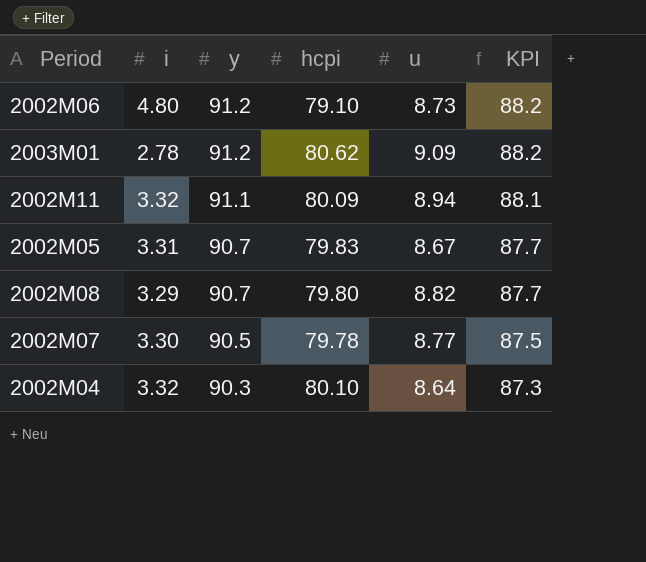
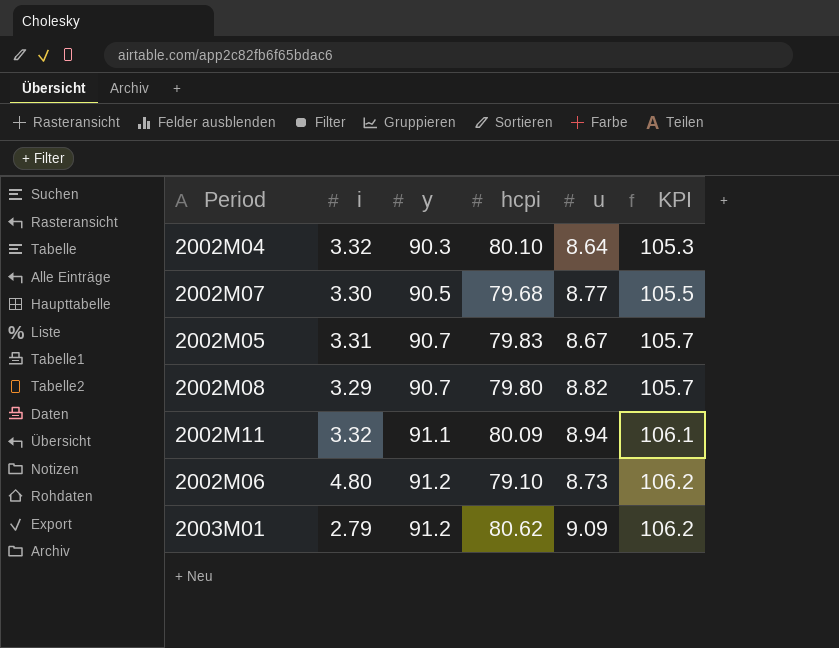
row order: y descending -> y ascending
column KPI | formula: [y] - 3 -> [y] + 15
2002M07 | hcpi: 79.78 -> 79.68
2003M01 | i: 2.78 -> 2.79

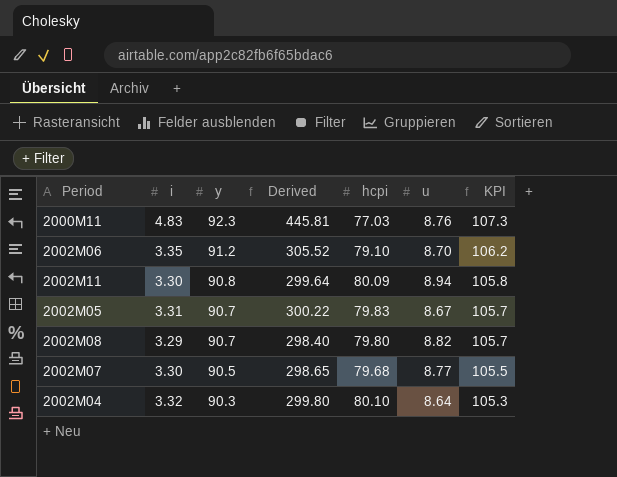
row order: y ascending -> y descending
column Derived | formula: none -> [i] * [y]
row 2003M01: 2.79 | 91.2 | 80.62 | 9.09 | 106.2 -> none
row 2000M11: none -> 4.83 | 92.3 | 445.81 | 77.03 | 8.76 | 107.3
2002M06 | i: 4.80 -> 3.35
2002M06 | u: 8.73 -> 8.70
2002M11 | i: 3.32 -> 3.30
2002M11 | y: 91.1 -> 90.8
2002M11 | KPI: 106.1 -> 105.8

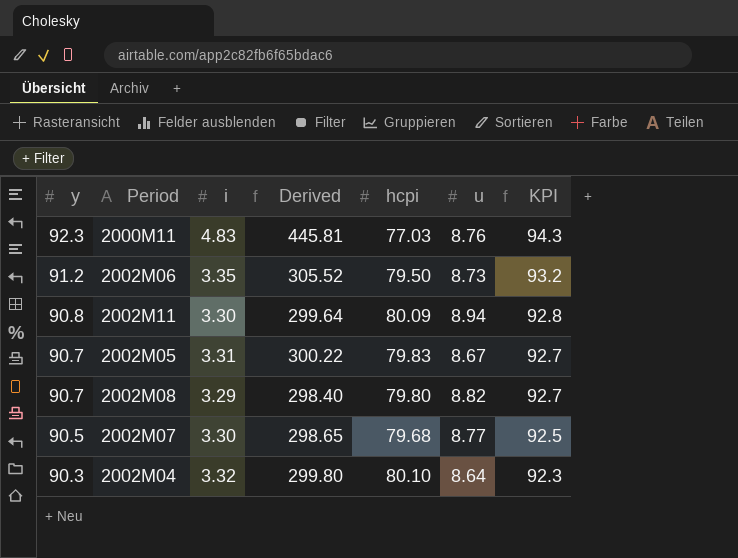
column y | position: 3 -> 1
column KPI | formula: [y] + 15 -> [y] + 2
2002M06 | hcpi: 79.10 -> 79.50
2002M06 | u: 8.70 -> 8.73

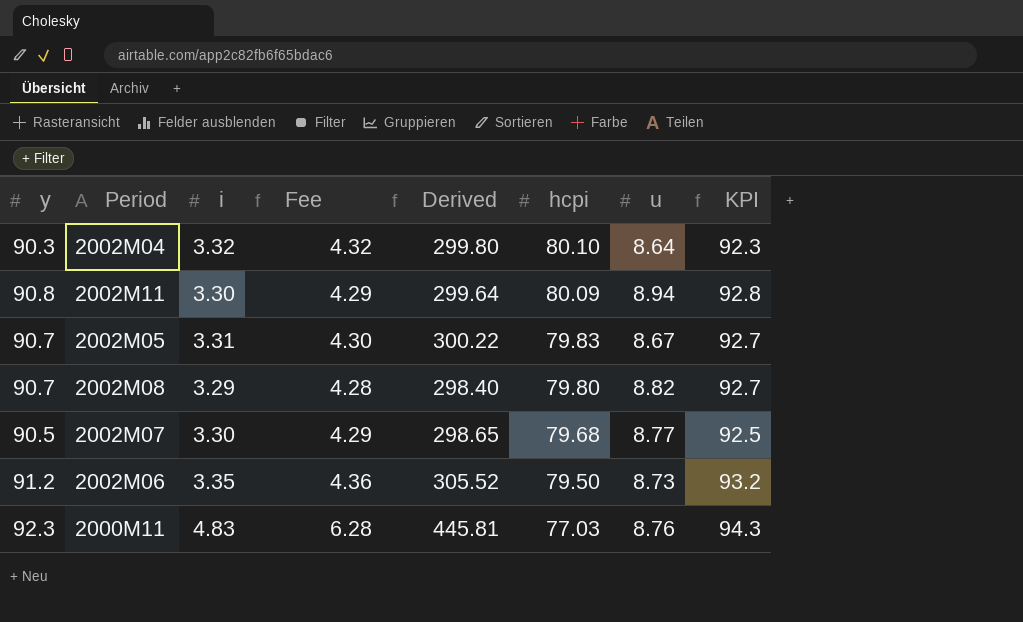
row order: y descending -> hcpi descending
column Fee | formula: none -> [i] * 1.3

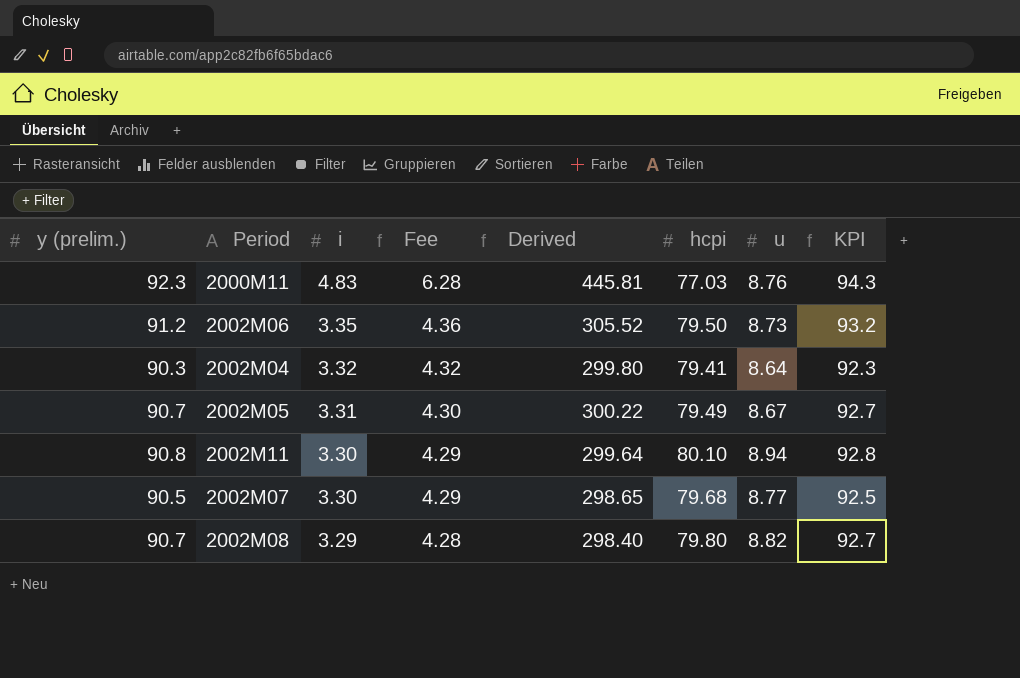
row order: hcpi descending -> i descending
column name: y -> y (prelim.)
2002M04 | hcpi: 80.10 -> 79.41
2002M05 | hcpi: 79.83 -> 79.49
2002M11 | hcpi: 80.09 -> 80.10

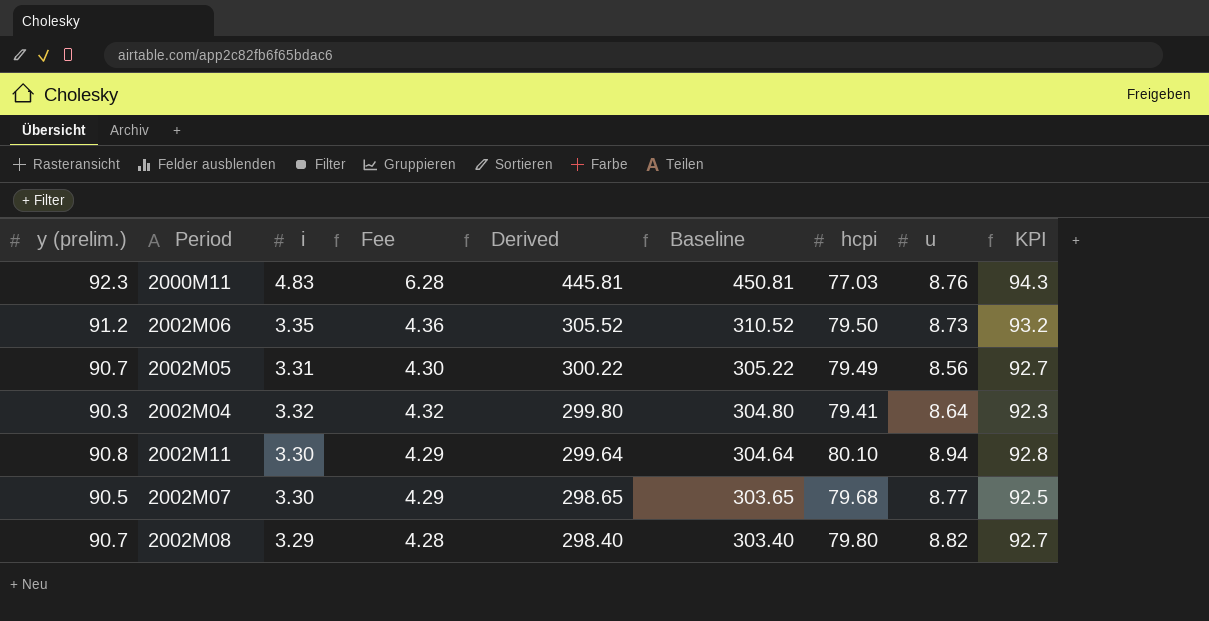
row order: i descending -> Derived descending
column Baseline | formula: none -> [Derived] + 5
2002M05 | u: 8.67 -> 8.56

